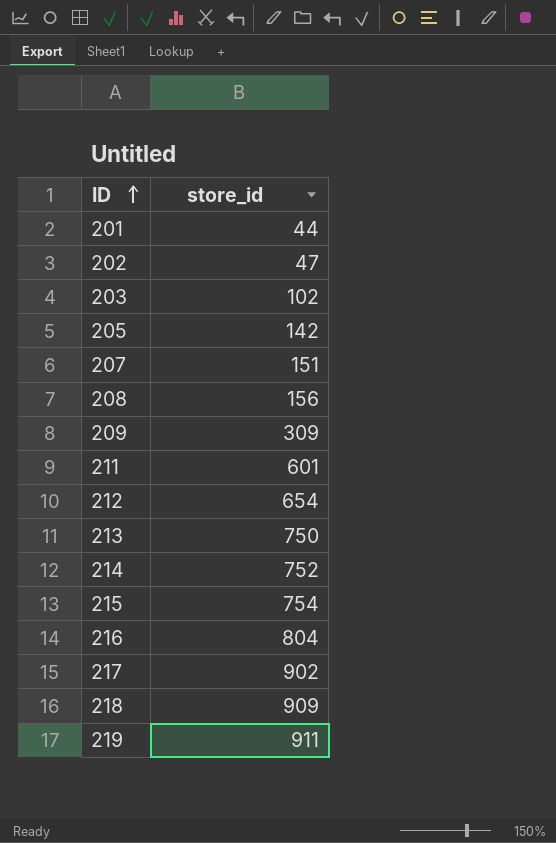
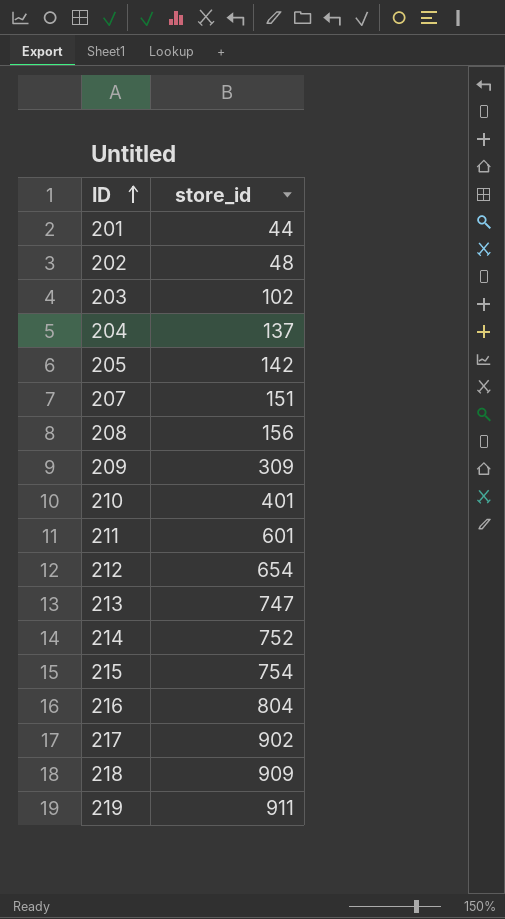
202 | store_id: 47 -> 48
row 204: none -> 137
row 210: none -> 401
213 | store_id: 750 -> 747

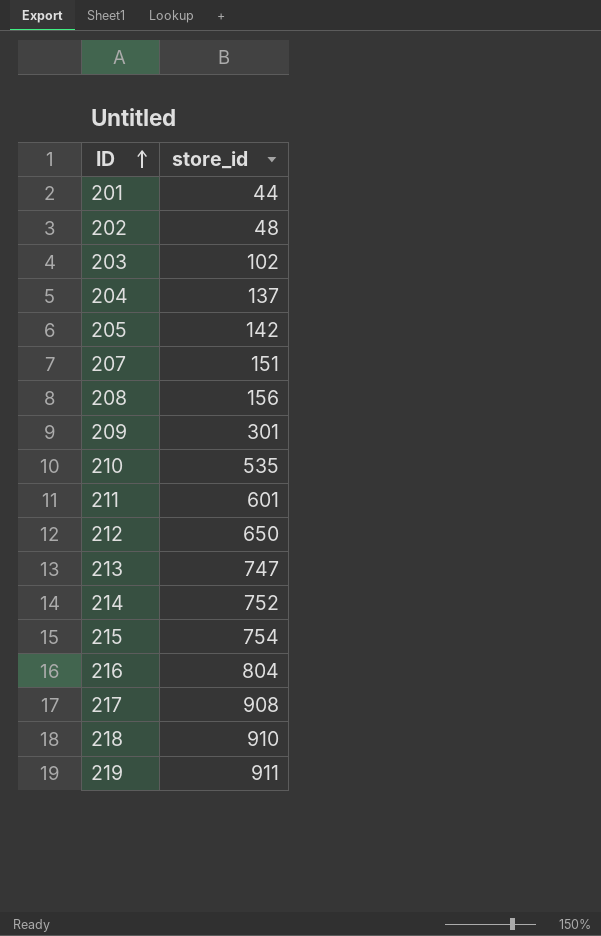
209 | store_id: 309 -> 301
210 | store_id: 401 -> 535
212 | store_id: 654 -> 650
217 | store_id: 902 -> 908
218 | store_id: 909 -> 910

